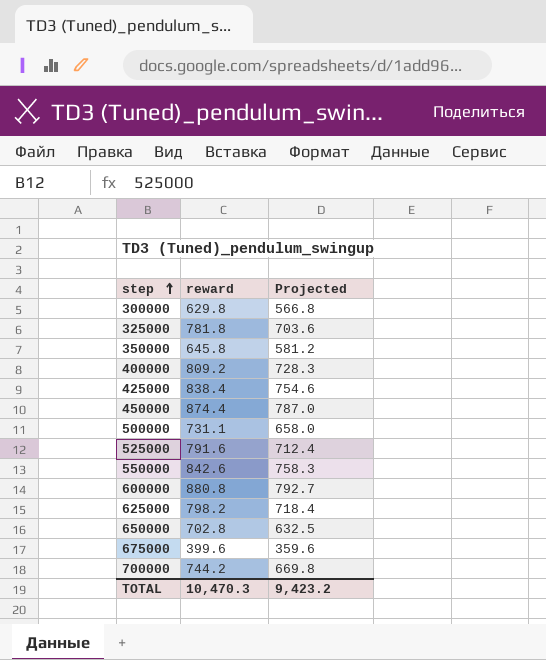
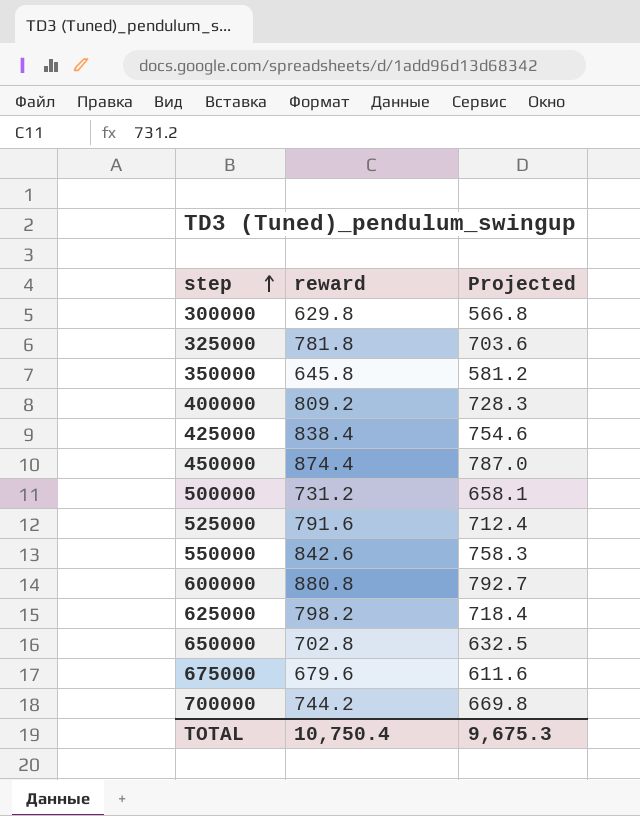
500000 | reward: 731.1 -> 731.2
500000 | Projected: 658.0 -> 658.1
675000 | reward: 399.6 -> 679.6
675000 | Projected: 359.6 -> 611.6
TOTAL | reward: 10,470.3 -> 10,750.4
TOTAL | Projected: 9,423.2 -> 9,675.3

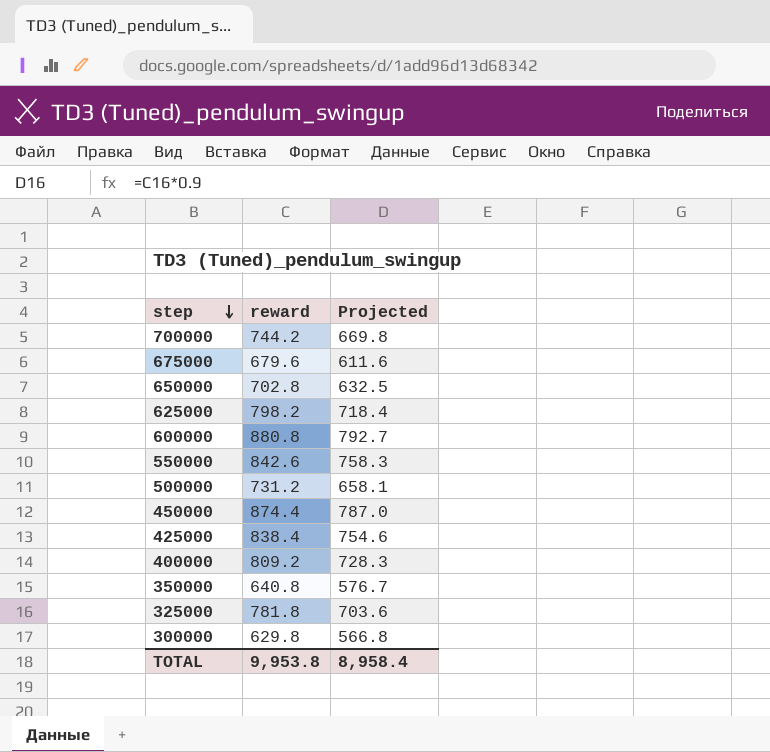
row order: step ascending -> step descending
row 525000: 791.6 | 712.4 -> none
350000 | reward: 645.8 -> 640.8
350000 | Projected: 581.2 -> 576.7
TOTAL | reward: 10,750.4 -> 9,953.8
TOTAL | Projected: 9,675.3 -> 8,958.4

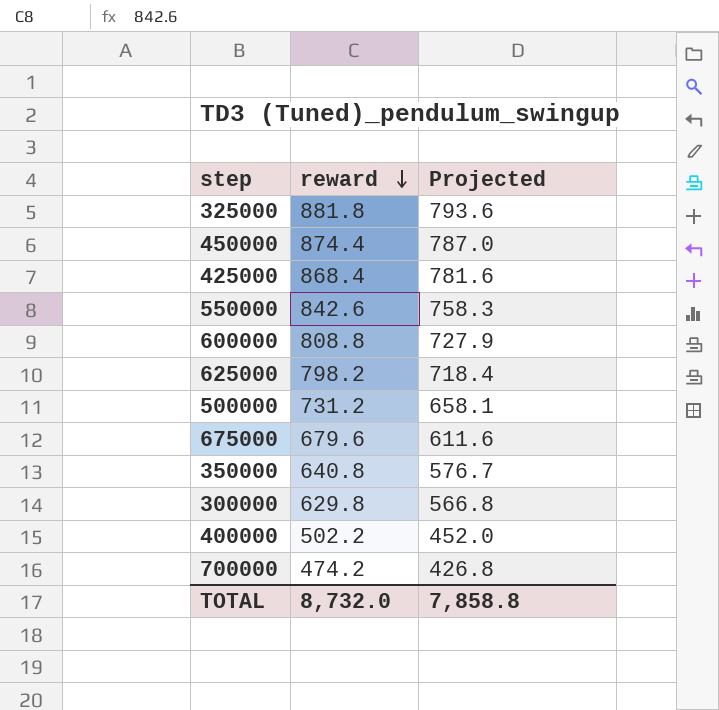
row order: step descending -> reward descending
row 650000: 702.8 | 632.5 -> none
325000 | reward: 781.8 -> 881.8
325000 | Projected: 703.6 -> 793.6
425000 | reward: 838.4 -> 868.4
425000 | Projected: 754.6 -> 781.6
600000 | reward: 880.8 -> 808.8
600000 | Projected: 792.7 -> 727.9
400000 | reward: 809.2 -> 502.2
400000 | Projected: 728.3 -> 452.0
700000 | reward: 744.2 -> 474.2
700000 | Projected: 669.8 -> 426.8
TOTAL | reward: 9,953.8 -> 8,732.0
TOTAL | Projected: 8,958.4 -> 7,858.8

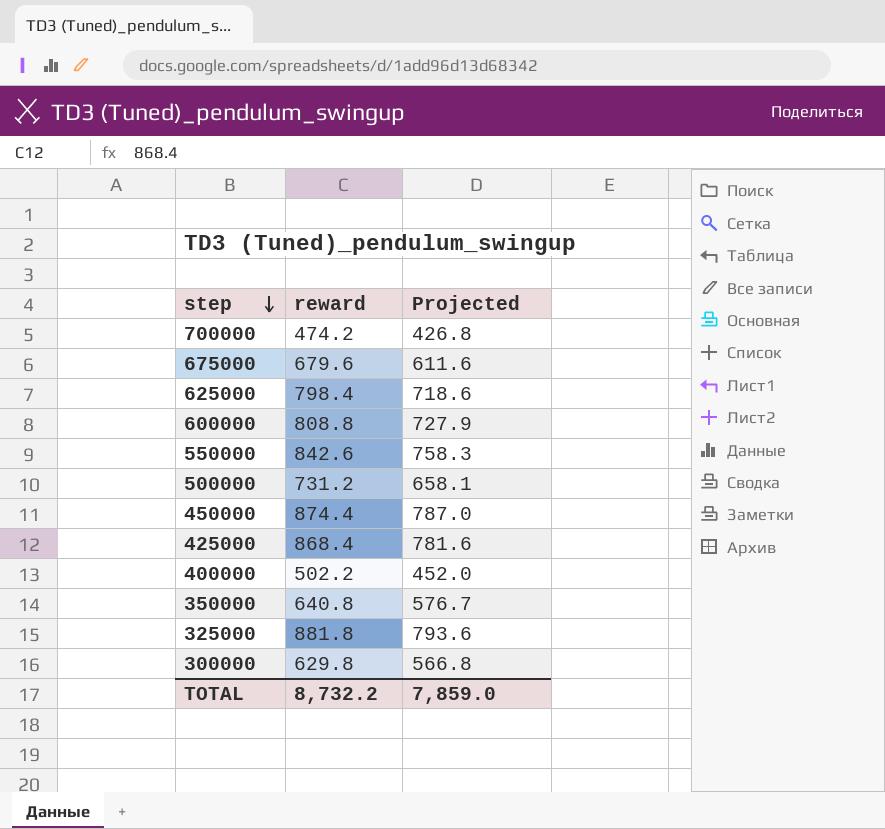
row order: reward descending -> step descending
625000 | reward: 798.2 -> 798.4
625000 | Projected: 718.4 -> 718.6
TOTAL | reward: 8,732.0 -> 8,732.2
TOTAL | Projected: 7,858.8 -> 7,859.0

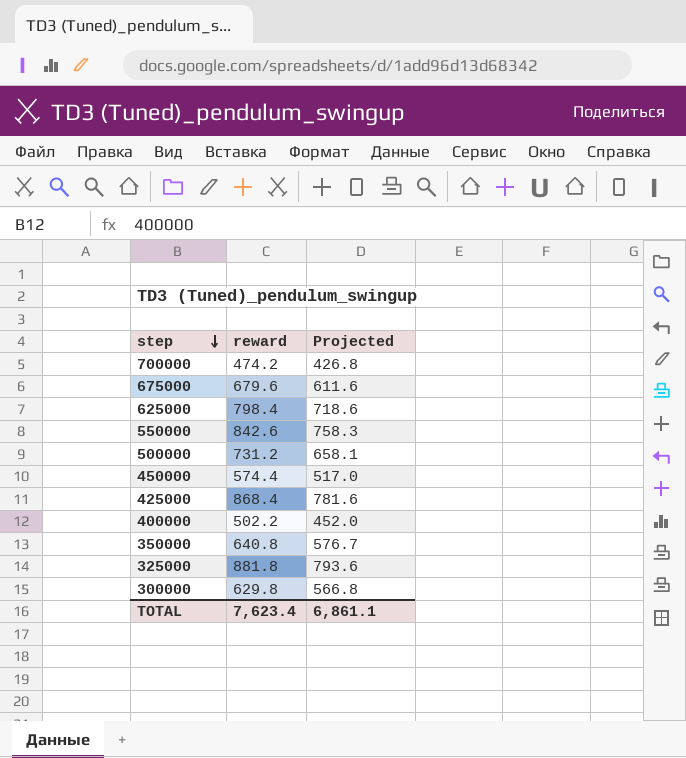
row 600000: 808.8 | 727.9 -> none
450000 | reward: 874.4 -> 574.4
450000 | Projected: 787.0 -> 517.0
TOTAL | reward: 8,732.2 -> 7,623.4
TOTAL | Projected: 7,859.0 -> 6,861.1

